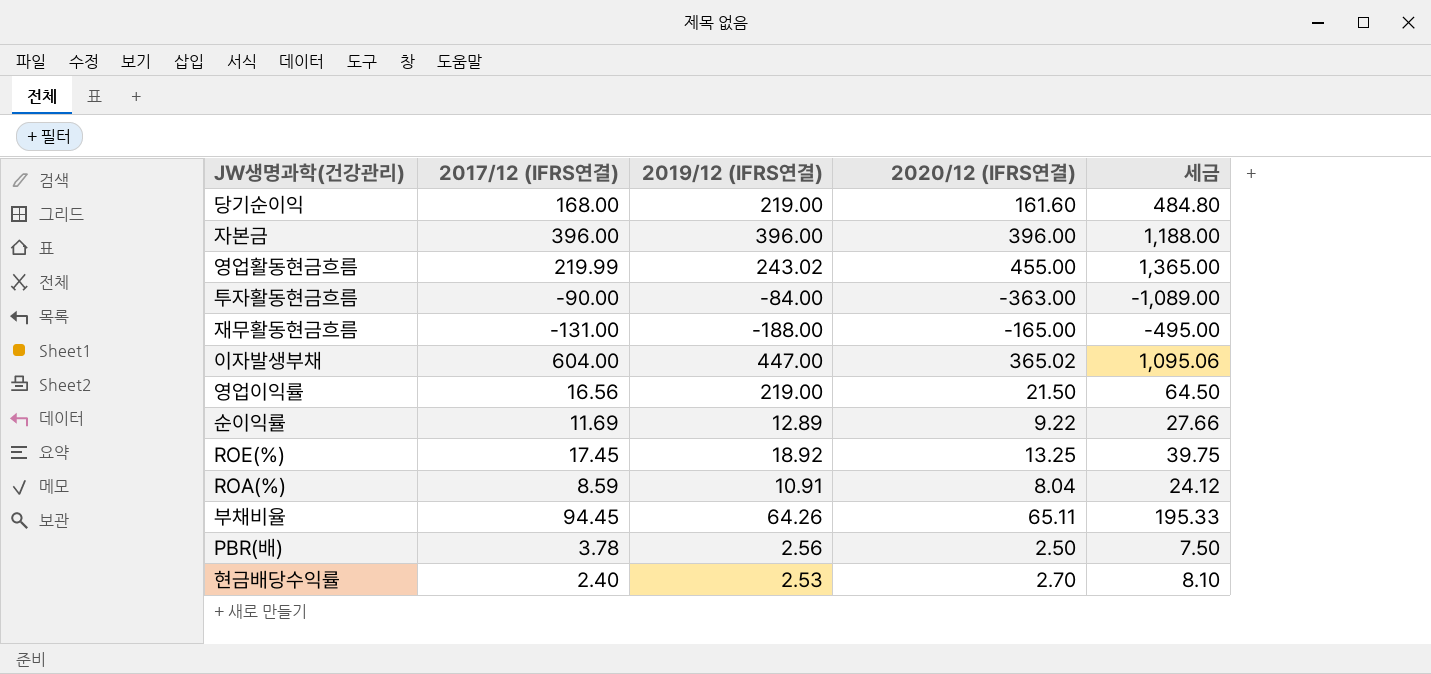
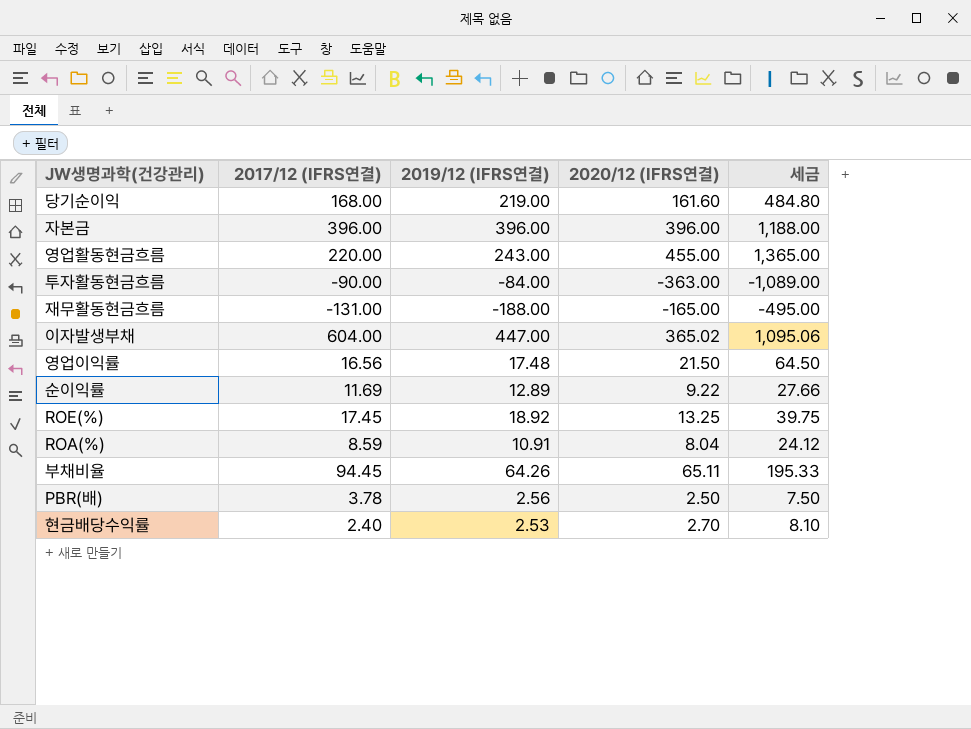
영업활동현금흐름 | 2017/12 (IFRS연결): 219.99 -> 220.00
영업활동현금흐름 | 2019/12 (IFRS연결): 243.02 -> 243.00
영업이익률 | 2019/12 (IFRS연결): 219.00 -> 17.48

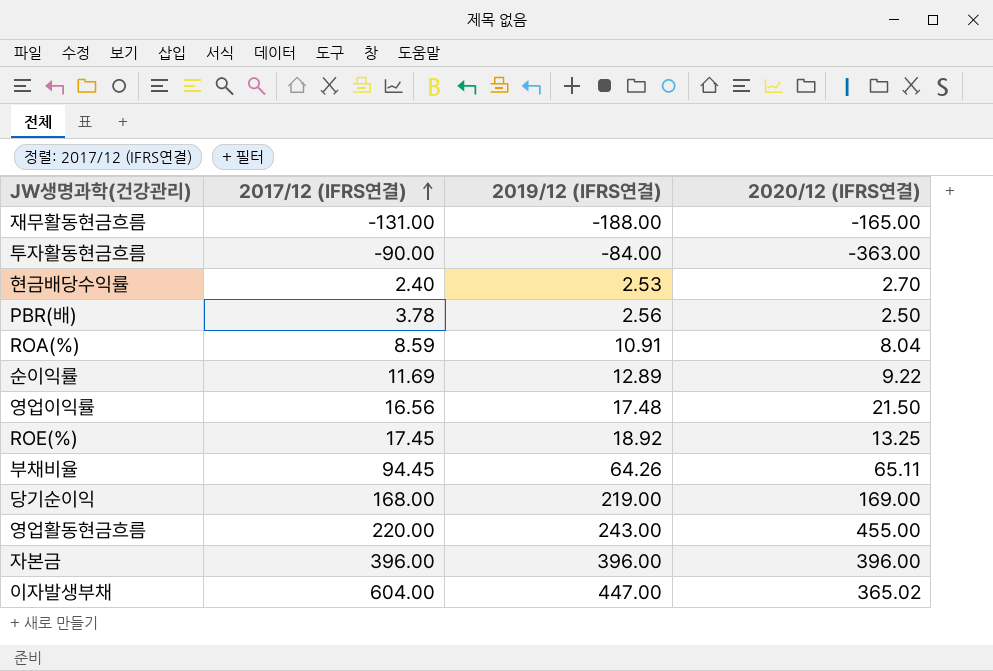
row order: none -> 2017/12 (IFRS연결) ascending
column 세금 | formula: [2020/12 (IFRS연결)] * 3 -> none
당기순이익 | 2020/12 (IFRS연결): 161.60 -> 169.00

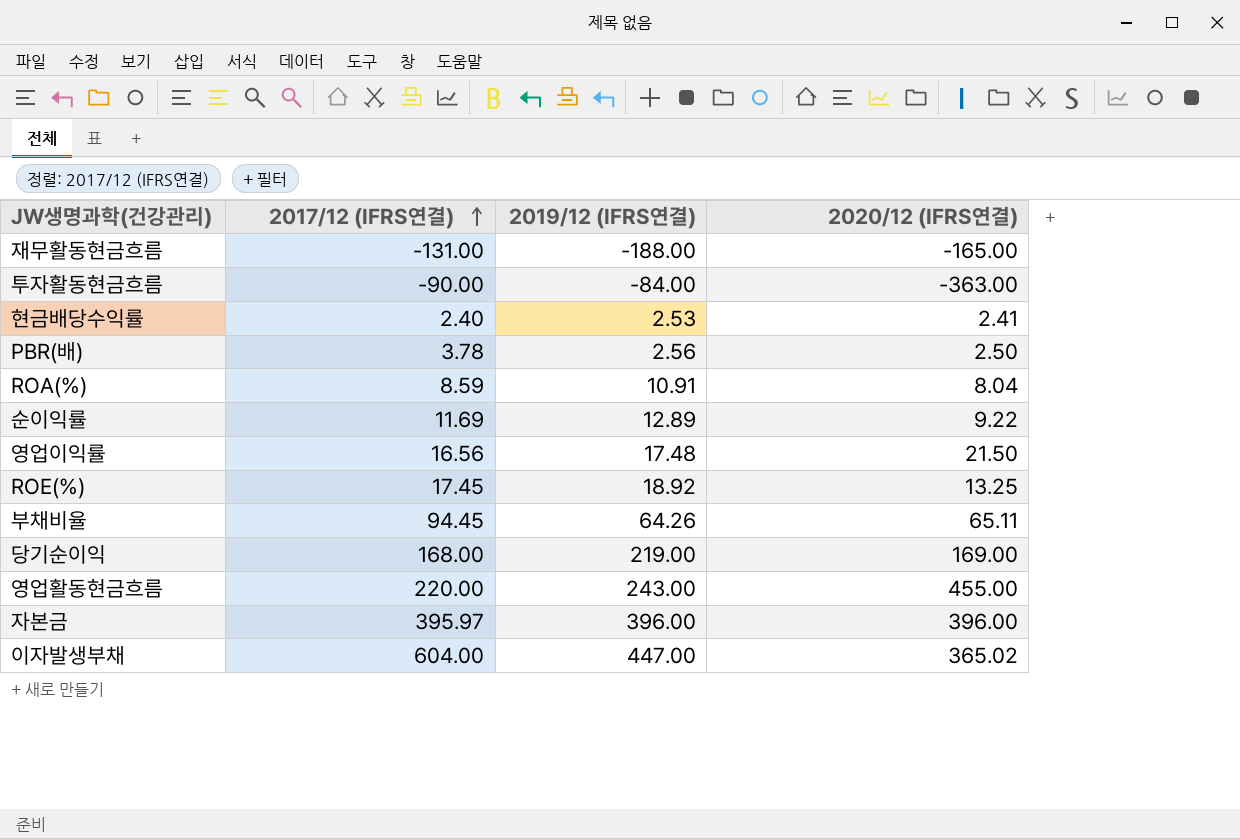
현금배당수익률 | 2020/12 (IFRS연결): 2.70 -> 2.41
자본금 | 2017/12 (IFRS연결): 396.00 -> 395.97

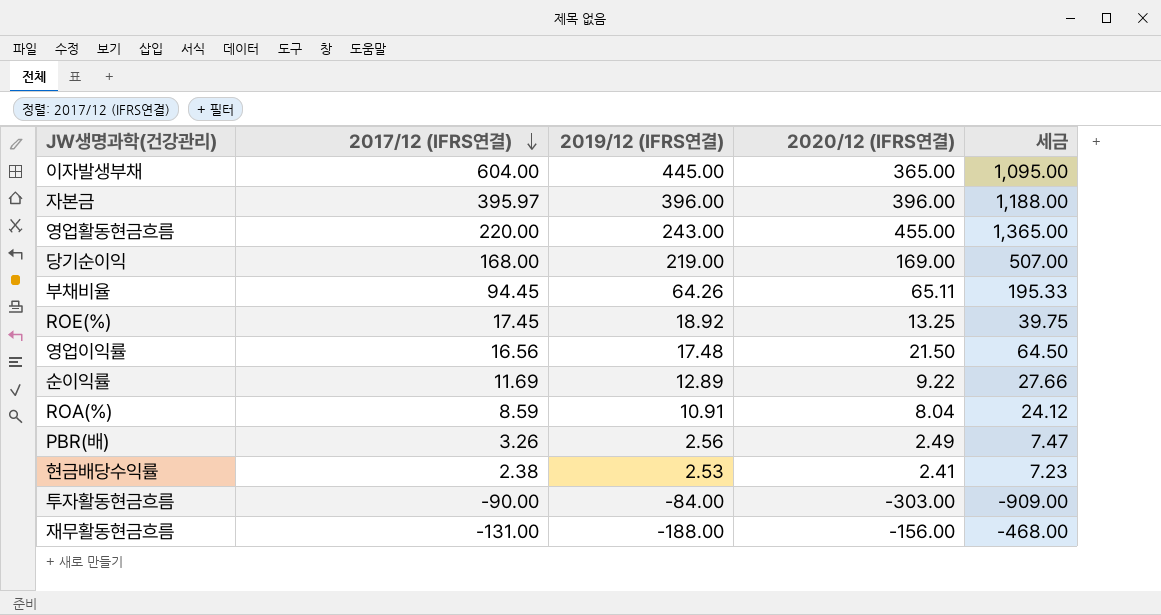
row order: 2017/12 (IFRS연결) ascending -> 2017/12 (IFRS연결) descending
column 세금 | formula: none -> [2020/12 (IFRS연결)] * 3
이자발생부채 | 2019/12 (IFRS연결): 447.00 -> 445.00
이자발생부채 | 2020/12 (IFRS연결): 365.02 -> 365.00
PBR(배) | 2017/12 (IFRS연결): 3.78 -> 3.26
PBR(배) | 2020/12 (IFRS연결): 2.50 -> 2.49
현금배당수익률 | 2017/12 (IFRS연결): 2.40 -> 2.38
투자활동현금흐름 | 2020/12 (IFRS연결): -363.00 -> -303.00
재무활동현금흐름 | 2020/12 (IFRS연결): -165.00 -> -156.00

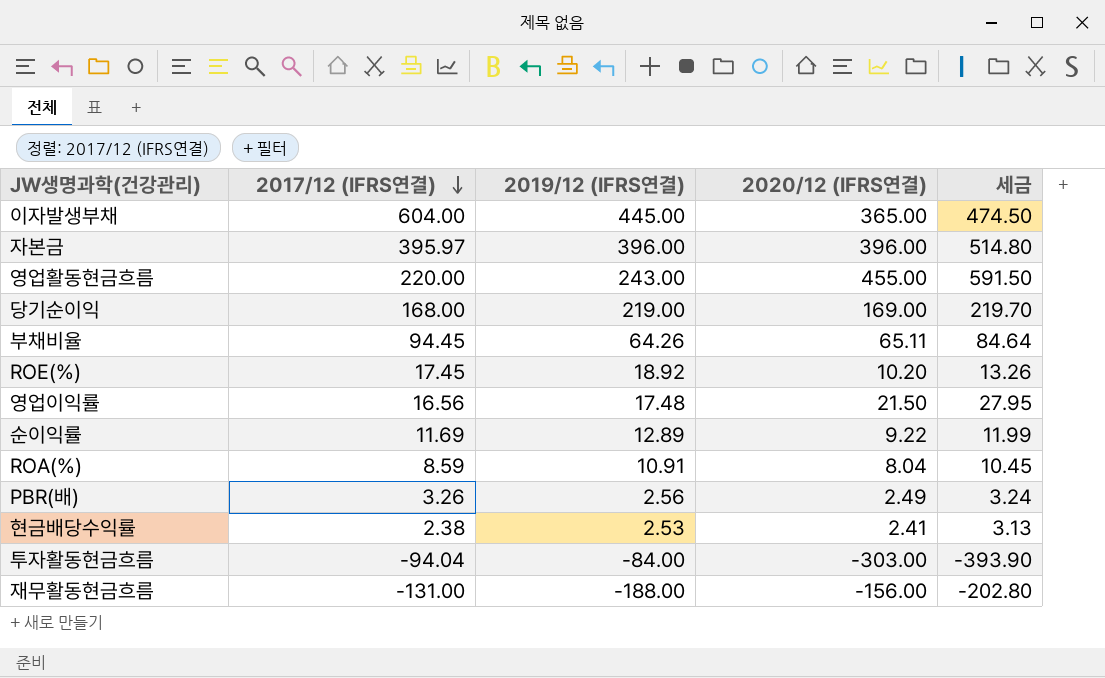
column 세금 | formula: [2020/12 (IFRS연결)] * 3 -> [2020/12 (IFRS연결)] * 1.3
ROE(%) | 2020/12 (IFRS연결): 13.25 -> 10.20
투자활동현금흐름 | 2017/12 (IFRS연결): -90.00 -> -94.04

